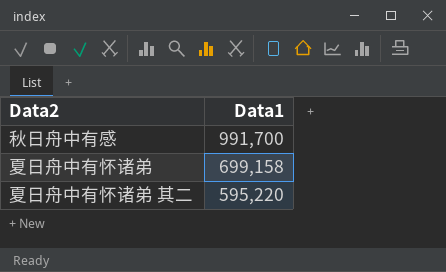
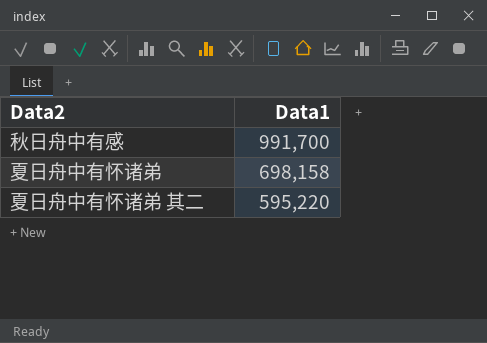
夏日舟中有怀诸弟 | Data1: 699,158 -> 698,158

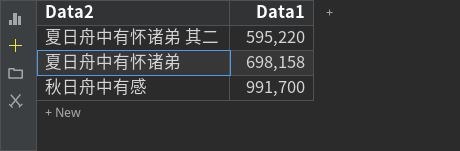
row order: Data1 descending -> Data1 ascending

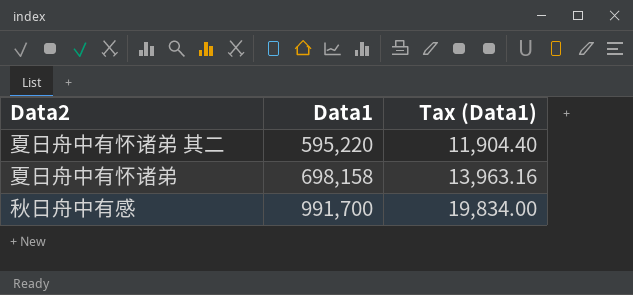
column Tax (Data1) | formula: none -> [Data1] * 0.02

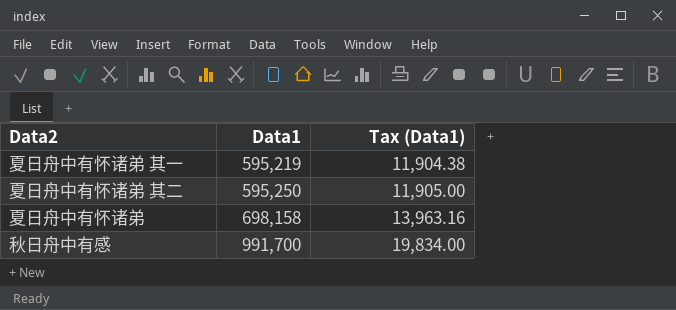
row 夏日舟中有怀诸弟 其一: none -> 595,219 | 11,904.38
夏日舟中有怀诸弟 其二 | Data1: 595,220 -> 595,250
夏日舟中有怀诸弟 其二 | Tax (Data1): 11,904.40 -> 11,905.00

